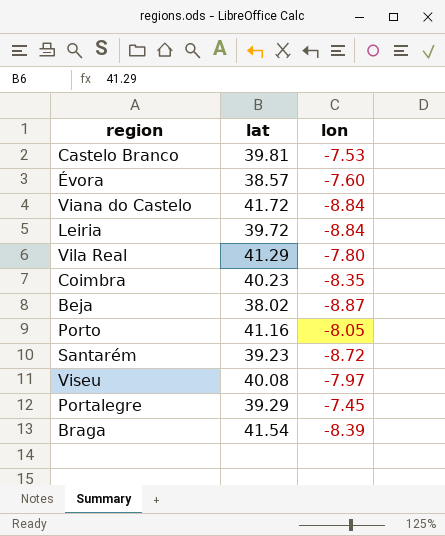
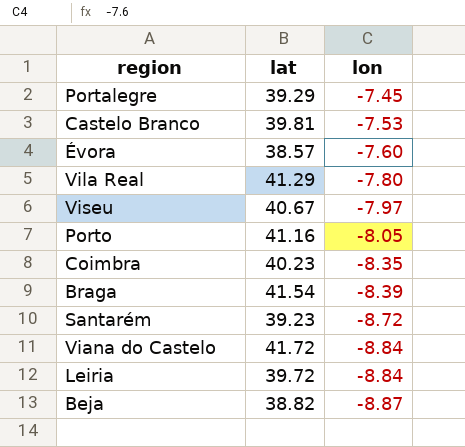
row order: none -> lon descending
Viseu | lat: 40.08 -> 40.67
Beja | lat: 38.02 -> 38.82

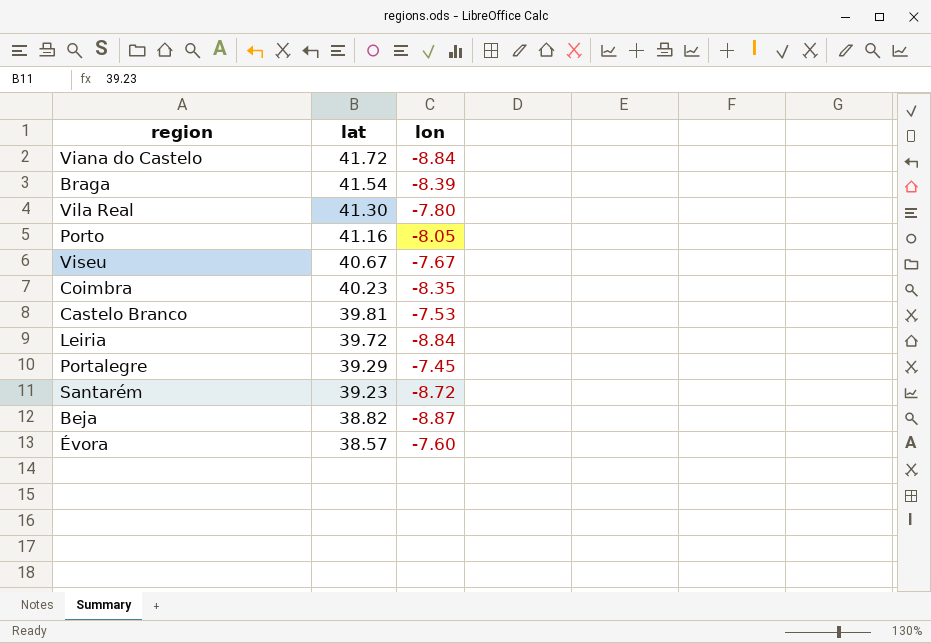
row order: lon descending -> lat descending
Vila Real | lat: 41.29 -> 41.30
Viseu | lon: -7.97 -> -7.67

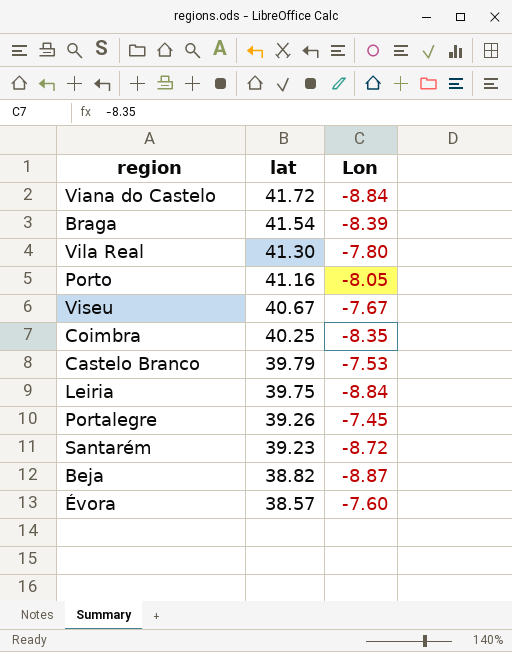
column name: lon -> Lon
Coimbra | lat: 40.23 -> 40.25
Castelo Branco | lat: 39.81 -> 39.79
Leiria | lat: 39.72 -> 39.75
Portalegre | lat: 39.29 -> 39.26

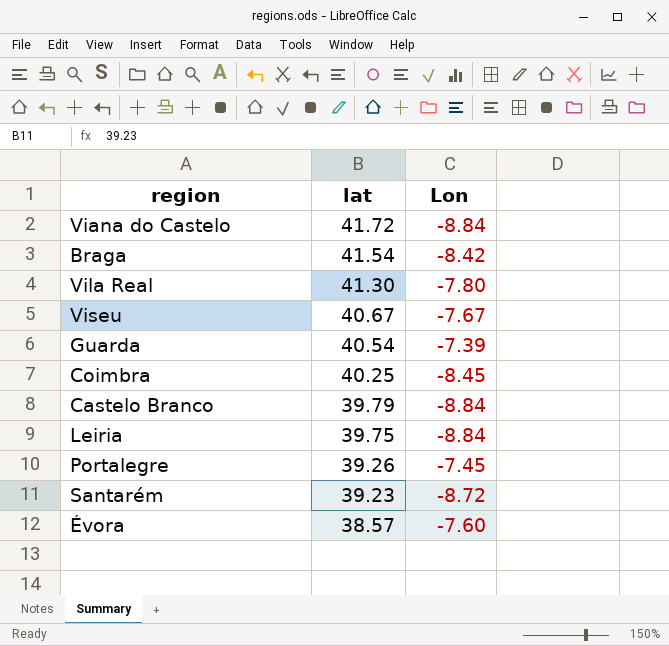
row Porto: 41.16 | -8.05 -> none
row Beja: 38.82 | -8.87 -> none
Braga | Lon: -8.39 -> -8.42
row Guarda: none -> 40.54 | -7.39
Coimbra | Lon: -8.35 -> -8.45
Castelo Branco | Lon: -7.53 -> -8.84

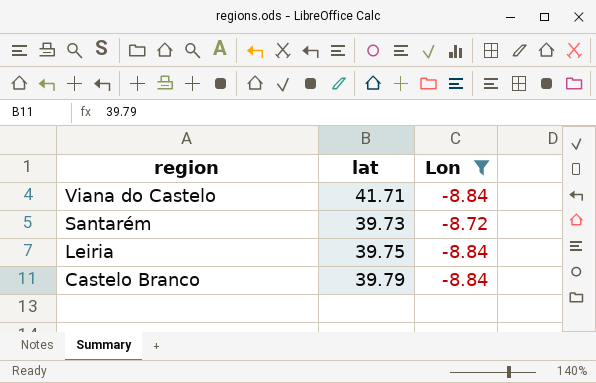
filter: none -> Lon <= -8.72
row order: lat descending -> region descending
Viana do Castelo | lat: 41.72 -> 41.71
Santarém | lat: 39.23 -> 39.73

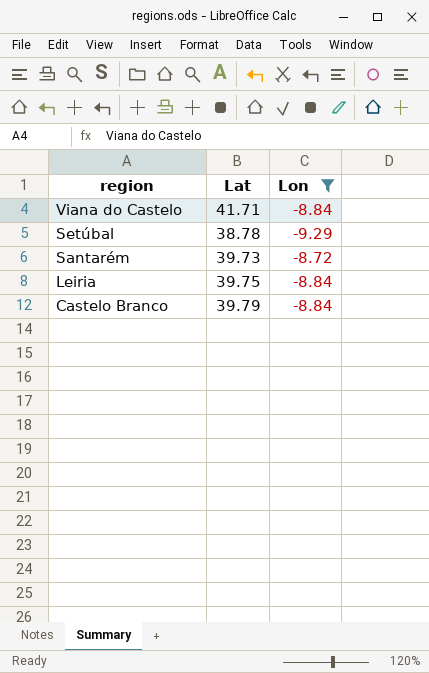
column name: lat -> Lat
row Setúbal: none -> 38.78 | -9.29

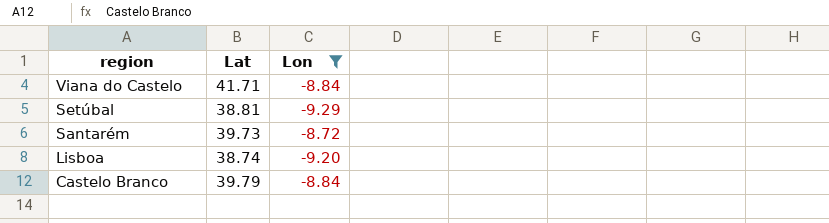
row Leiria: 39.75 | -8.84 -> none
Setúbal | Lat: 38.78 -> 38.81
row Lisboa: none -> 38.74 | -9.20

